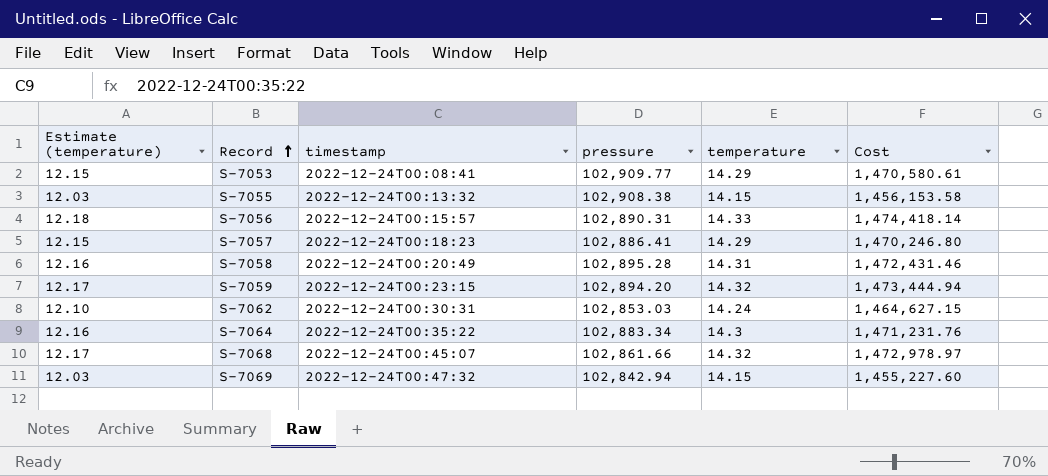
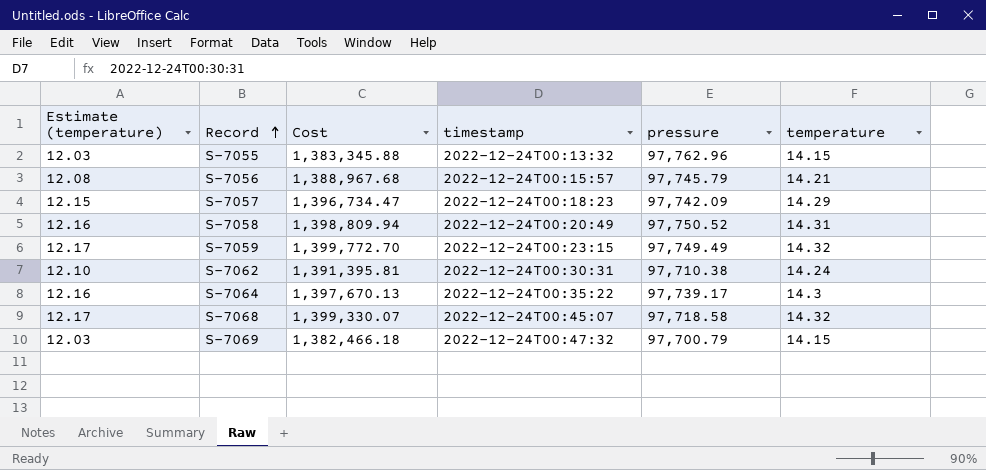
column Cost | position: 6 -> 3
row S-7053: 12.15 | 2022-12-24T00:08:41 | 102,909.77 | 14.29 | 1,470,580.61 -> none
S-7055 | Cost: 1,456,153.58 -> 1,383,345.88
S-7055 | pressure: 102,908.38 -> 97,762.96
S-7056 | Estimate (temperature): 12.18 -> 12.08
S-7056 | Cost: 1,474,418.14 -> 1,388,967.68
S-7056 | pressure: 102,890.31 -> 97,745.79
S-7056 | temperature: 14.33 -> 14.21
S-7057 | Cost: 1,470,246.80 -> 1,396,734.47
S-7057 | pressure: 102,886.41 -> 97,742.09
S-7058 | Cost: 1,472,431.46 -> 1,398,809.94
S-7058 | pressure: 102,895.28 -> 97,750.52
S-7059 | Cost: 1,473,444.94 -> 1,399,772.70
S-7059 | pressure: 102,894.20 -> 97,749.49
S-7062 | Cost: 1,464,627.15 -> 1,391,395.81
S-7062 | pressure: 102,853.03 -> 97,710.38
S-7064 | Cost: 1,471,231.76 -> 1,397,670.13
S-7064 | pressure: 102,883.34 -> 97,739.17
S-7068 | Cost: 1,472,978.97 -> 1,399,330.07
S-7068 | pressure: 102,861.66 -> 97,718.58
S-7069 | Cost: 1,455,227.60 -> 1,382,466.18
S-7069 | pressure: 102,842.94 -> 97,700.79

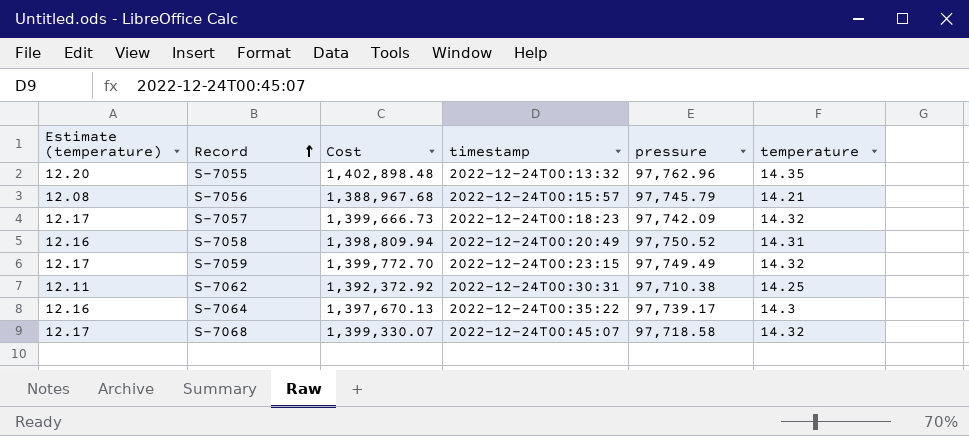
row S-7069: 12.03 | 1,382,466.18 | 2022-12-24T00:47:32 | 97,700.79 | 14.15 -> none
S-7055 | Estimate (temperature): 12.03 -> 12.20
S-7055 | Cost: 1,383,345.88 -> 1,402,898.48
S-7055 | temperature: 14.15 -> 14.35
S-7057 | Estimate (temperature): 12.15 -> 12.17
S-7057 | Cost: 1,396,734.47 -> 1,399,666.73
S-7057 | temperature: 14.29 -> 14.32
S-7062 | Estimate (temperature): 12.10 -> 12.11
S-7062 | Cost: 1,391,395.81 -> 1,392,372.92
S-7062 | temperature: 14.24 -> 14.25

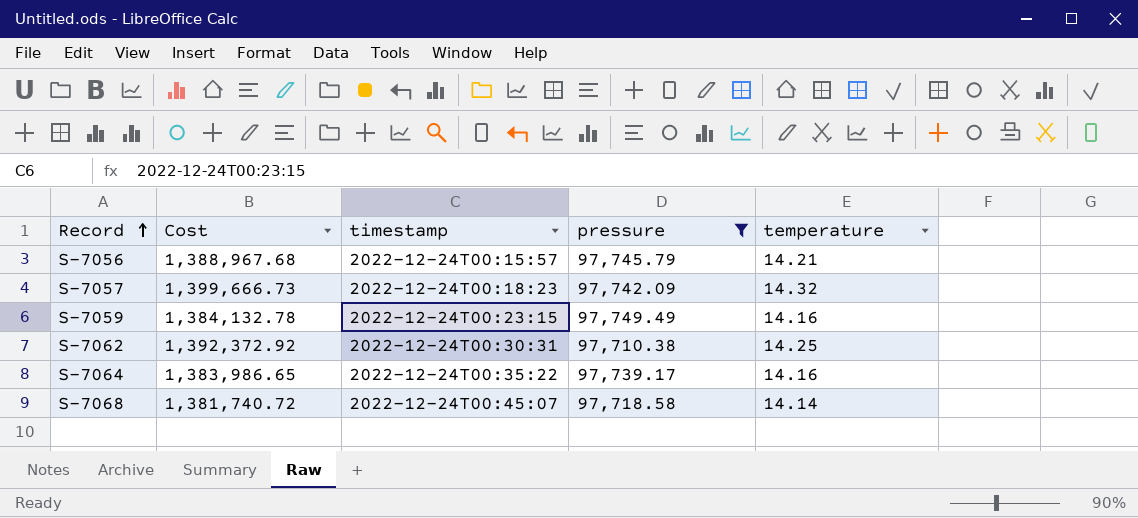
filter: none -> pressure <= 97,749.49
column Estimate (temperature) | formula: [temperature] * 0.85 -> none
S-7059 | Cost: 1,399,772.70 -> 1,384,132.78
S-7059 | temperature: 14.32 -> 14.16
S-7064 | Cost: 1,397,670.13 -> 1,383,986.65
S-7064 | temperature: 14.3 -> 14.16
S-7068 | Cost: 1,399,330.07 -> 1,381,740.72
S-7068 | temperature: 14.32 -> 14.14

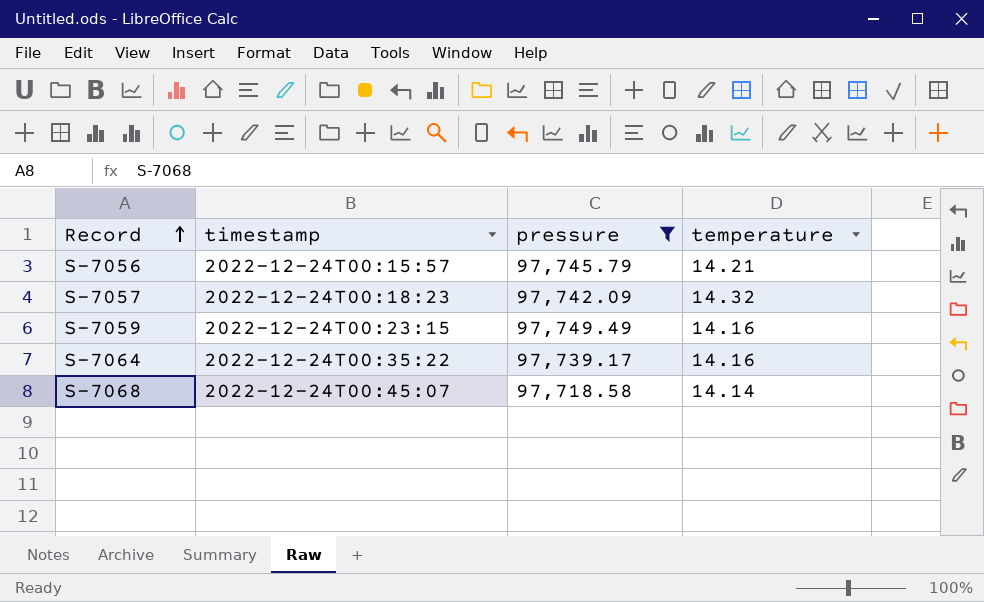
column Cost | formula: [pressure] * [temperature] -> none
row S-7062: 1,392,372.92 | 2022-12-24T00:30:31 | 97,710.38 | 14.25 -> none

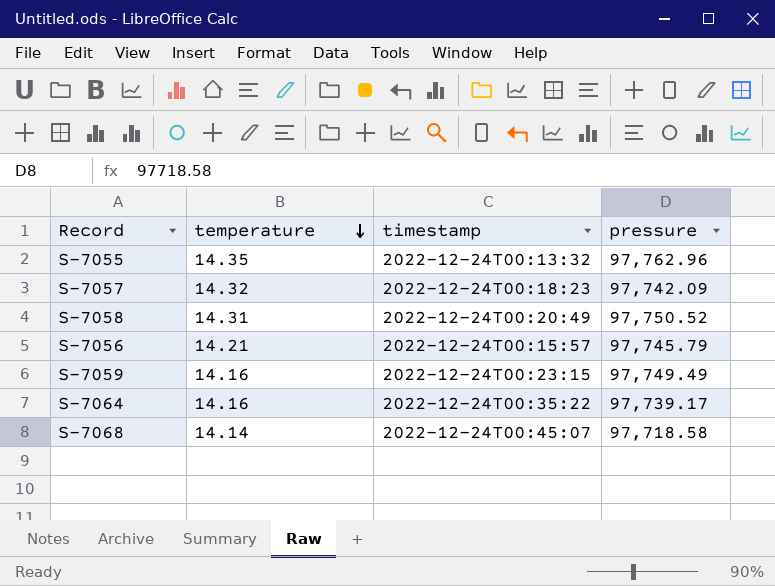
filter: pressure <= 97,749.49 -> none
row order: Record ascending -> temperature descending
column temperature | position: 4 -> 2

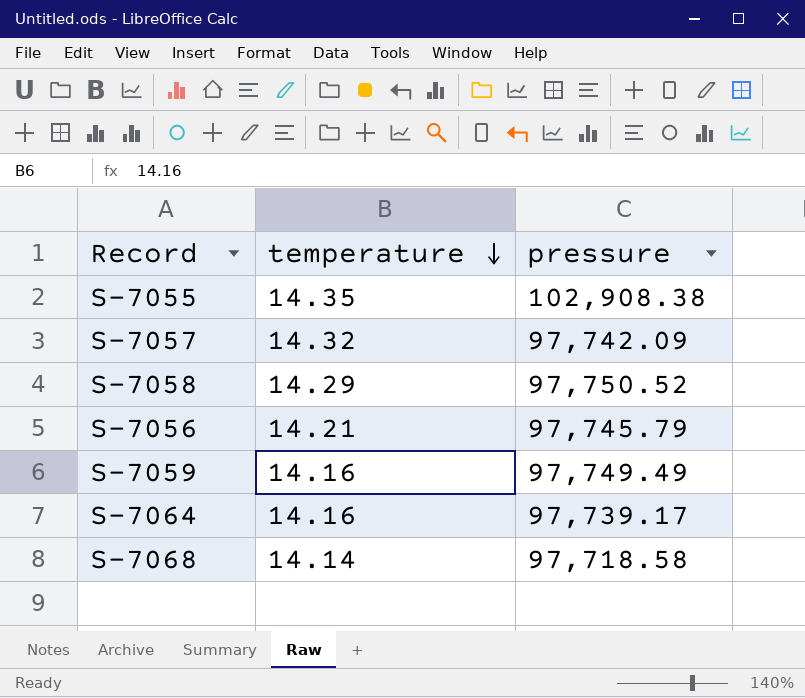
column timestamp | position: 3 -> none
S-7055 | pressure: 97,762.96 -> 102,908.38
S-7058 | temperature: 14.31 -> 14.29

